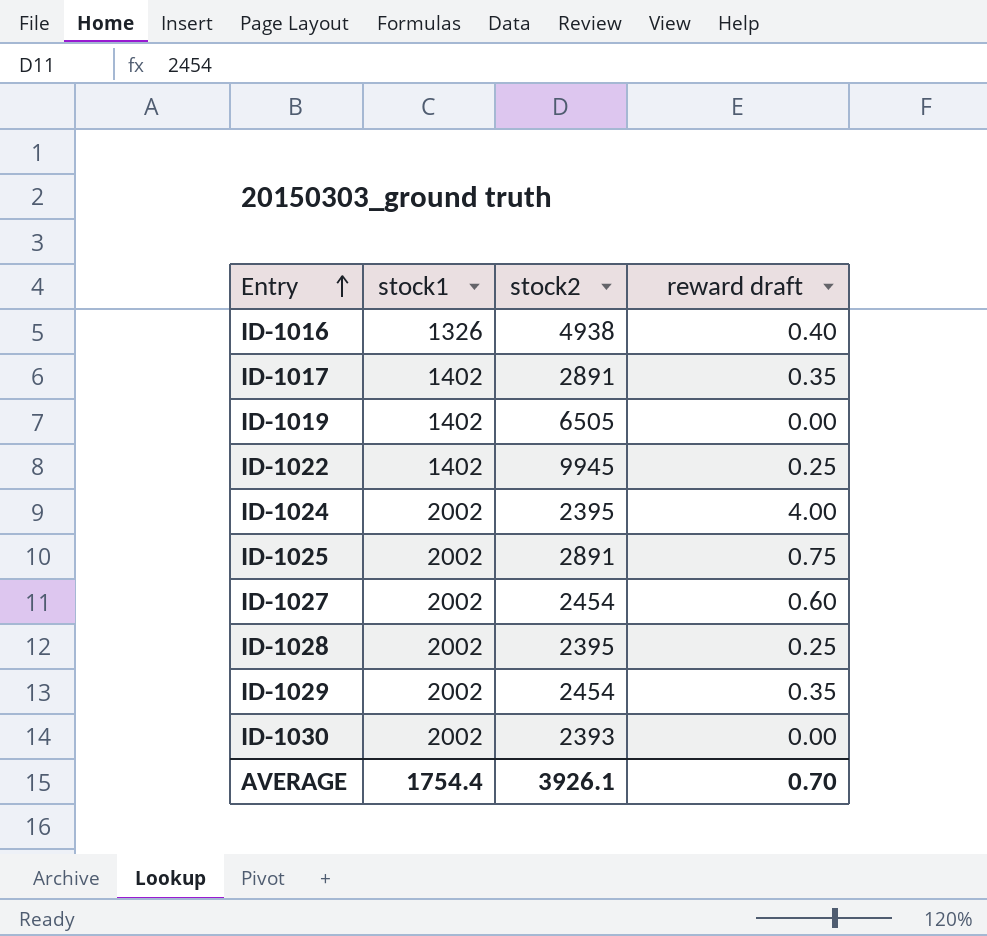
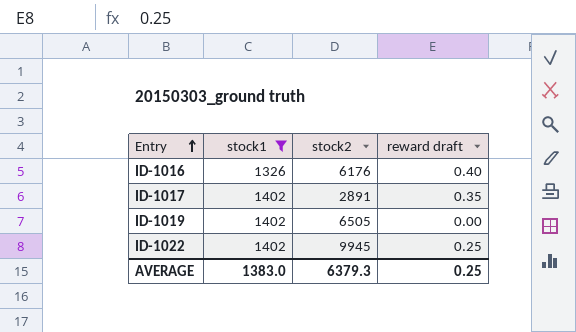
filter: none -> stock1 != 2002
ID-1016 | stock2: 4938 -> 6176
AVERAGE | stock1: 1754.4 -> 1383.0
AVERAGE | stock2: 3926.1 -> 6379.3
AVERAGE | reward draft: 0.70 -> 0.25

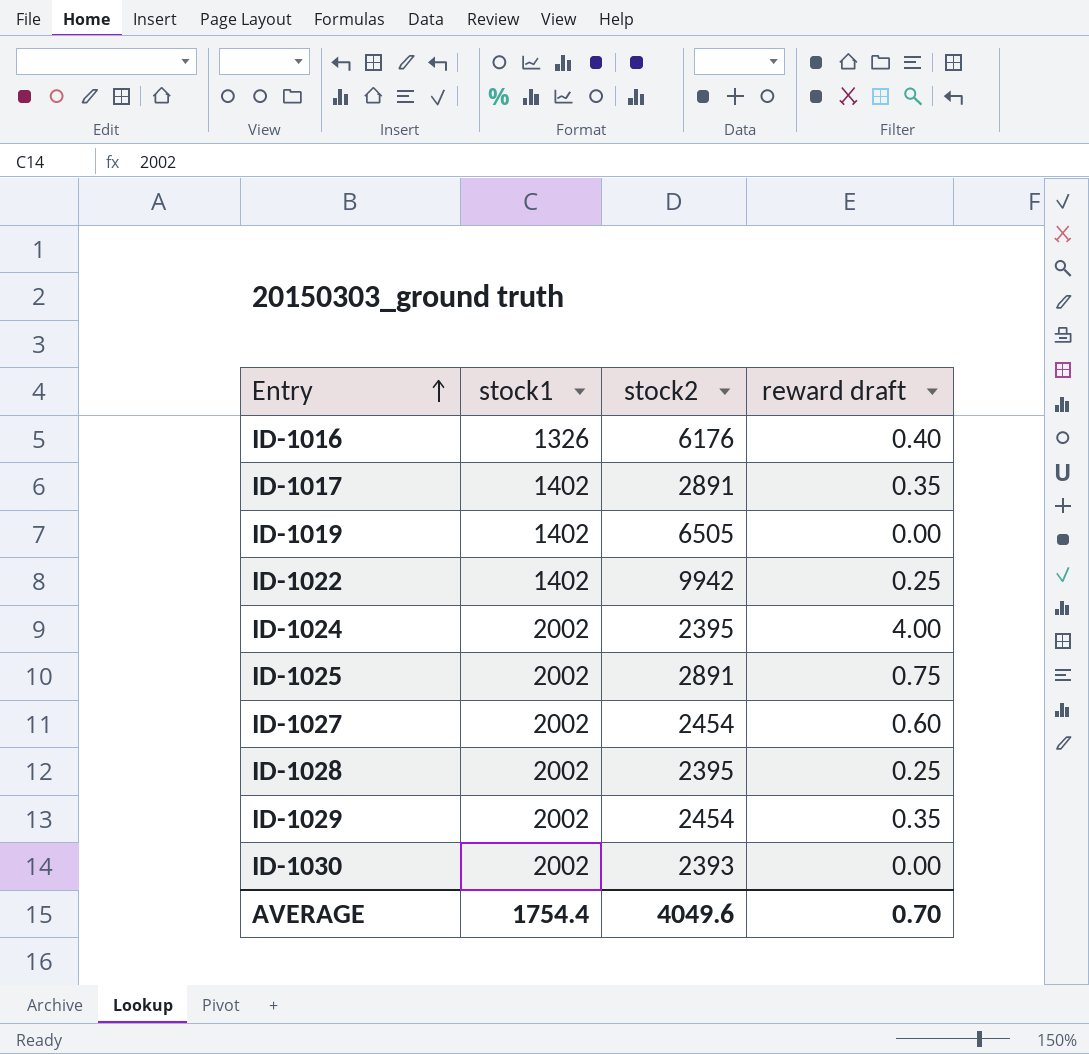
filter: stock1 != 2002 -> none
ID-1022 | stock2: 9945 -> 9942
AVERAGE | stock1: 1383.0 -> 1754.4
AVERAGE | stock2: 6379.3 -> 4049.6
AVERAGE | reward draft: 0.25 -> 0.70

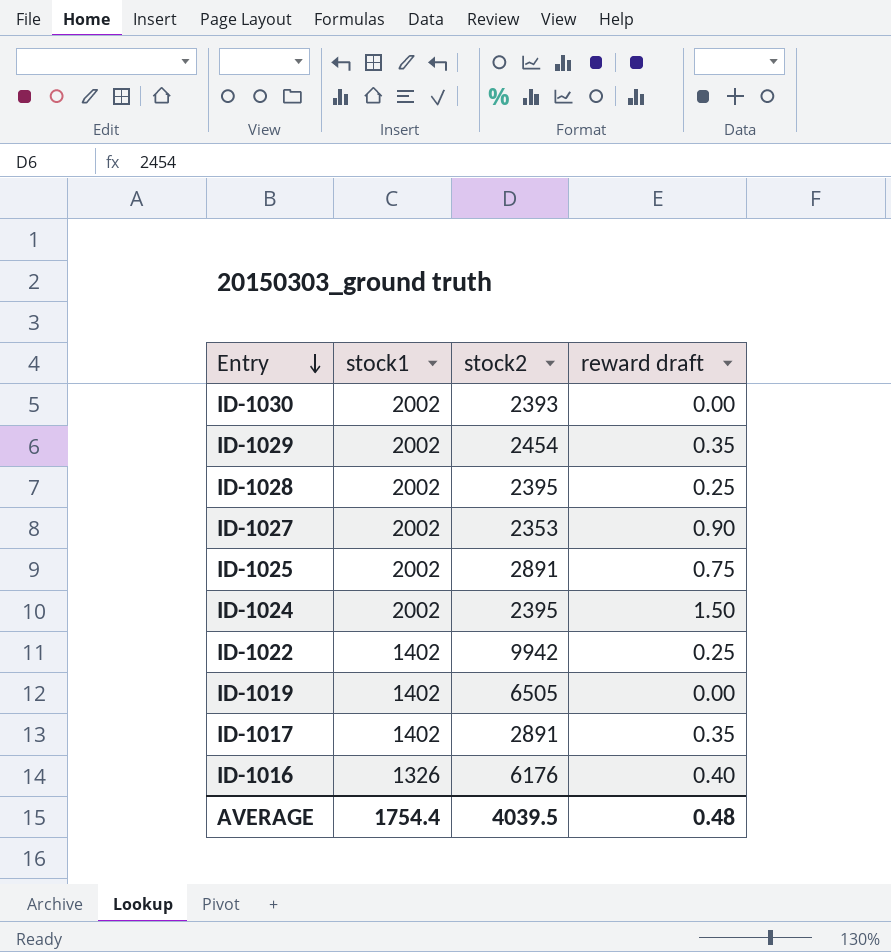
row order: Entry ascending -> Entry descending
ID-1027 | stock2: 2454 -> 2353
ID-1027 | reward draft: 0.60 -> 0.90
ID-1024 | reward draft: 4.00 -> 1.50
AVERAGE | stock2: 4049.6 -> 4039.5
AVERAGE | reward draft: 0.70 -> 0.48

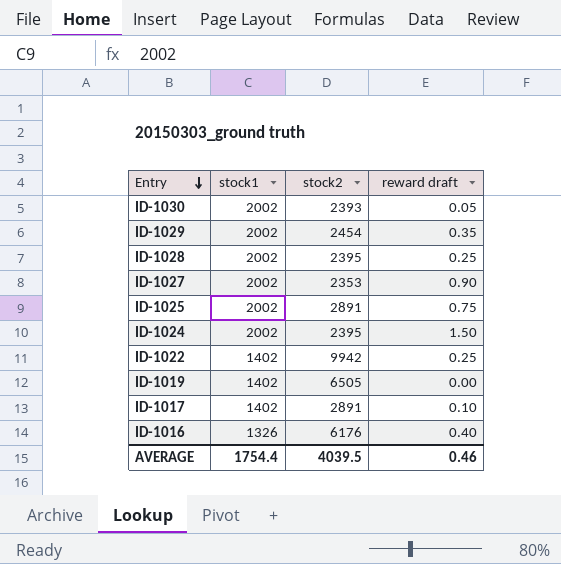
ID-1030 | reward draft: 0.00 -> 0.05
ID-1017 | reward draft: 0.35 -> 0.10
AVERAGE | reward draft: 0.48 -> 0.46

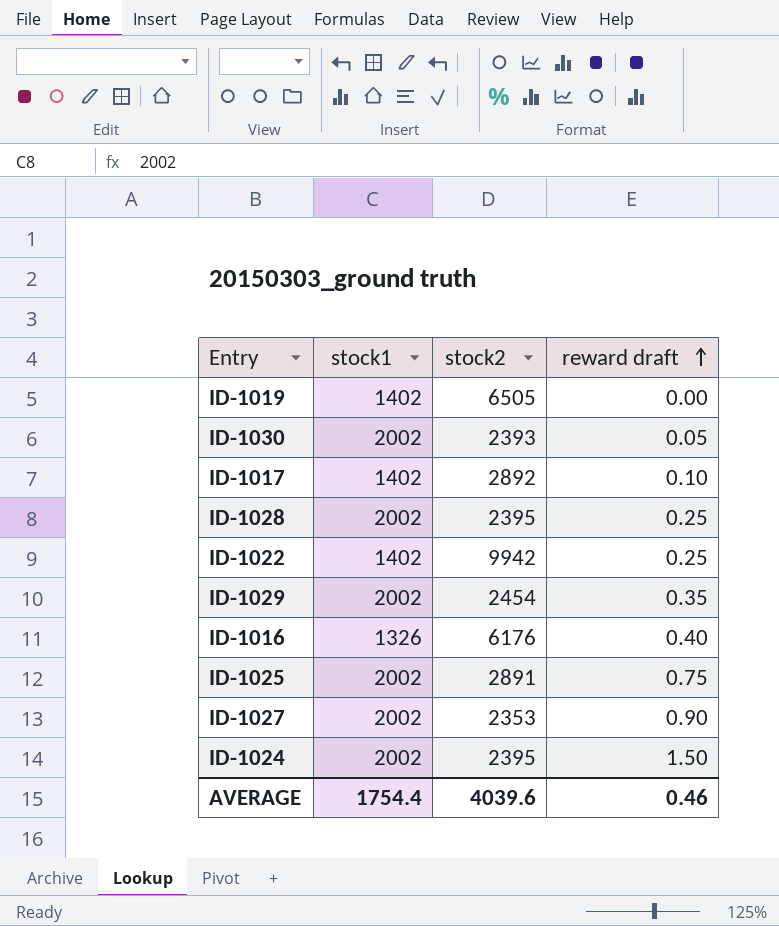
row order: Entry descending -> reward draft ascending
ID-1017 | stock2: 2891 -> 2892
AVERAGE | stock2: 4039.5 -> 4039.6

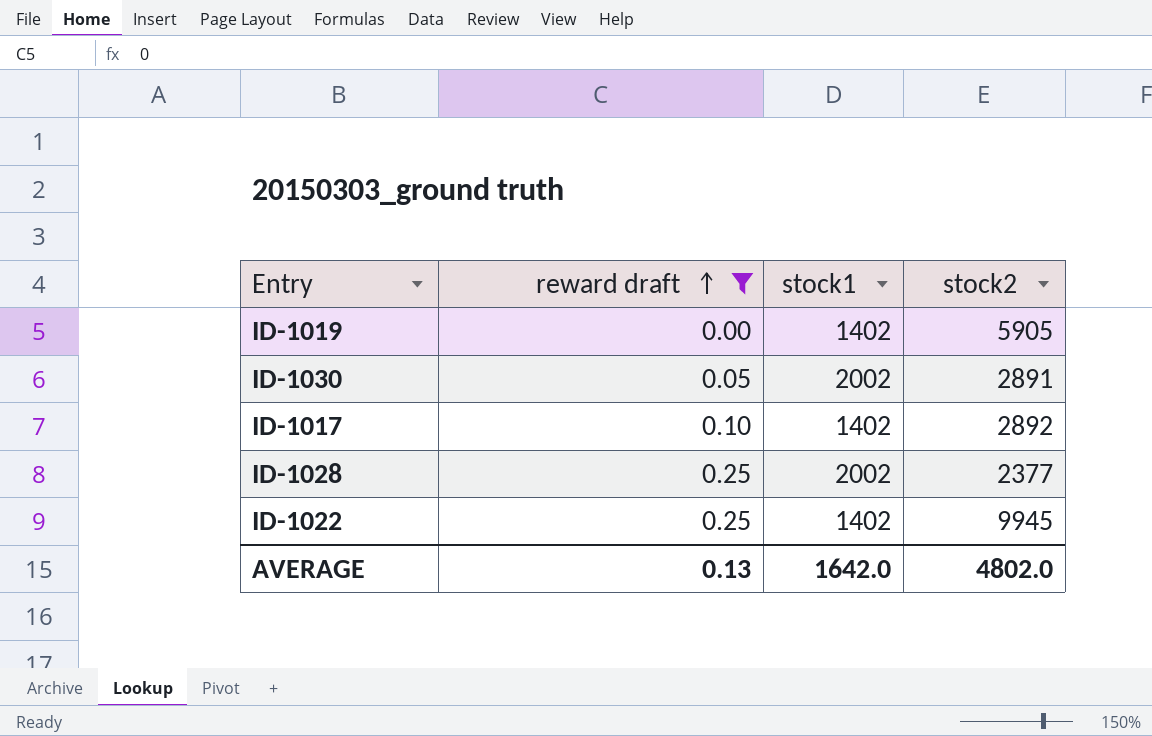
filter: none -> reward draft <= 0.25
column reward draft | position: 4 -> 2
ID-1019 | stock2: 6505 -> 5905
ID-1030 | stock2: 2393 -> 2891
ID-1028 | stock2: 2395 -> 2377
ID-1022 | stock2: 9942 -> 9945
AVERAGE | reward draft: 0.46 -> 0.13
AVERAGE | stock1: 1754.4 -> 1642.0
AVERAGE | stock2: 4039.6 -> 4802.0

